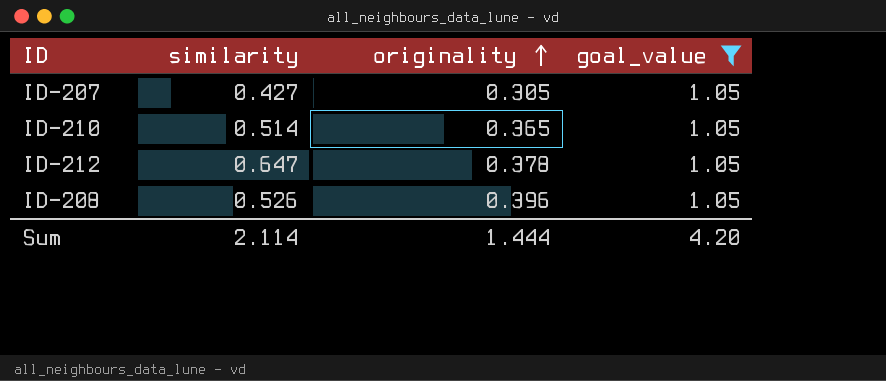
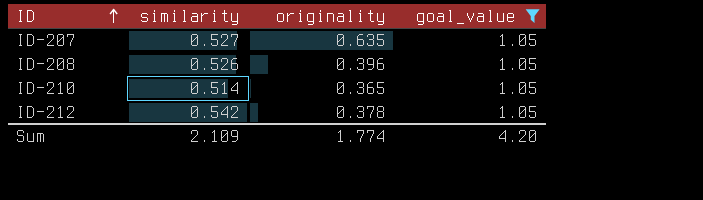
row order: originality ascending -> ID ascending
ID-207 | similarity: 0.427 -> 0.527
ID-207 | originality: 0.305 -> 0.635
ID-212 | similarity: 0.647 -> 0.542
Sum | similarity: 2.114 -> 2.109
Sum | originality: 1.444 -> 1.774

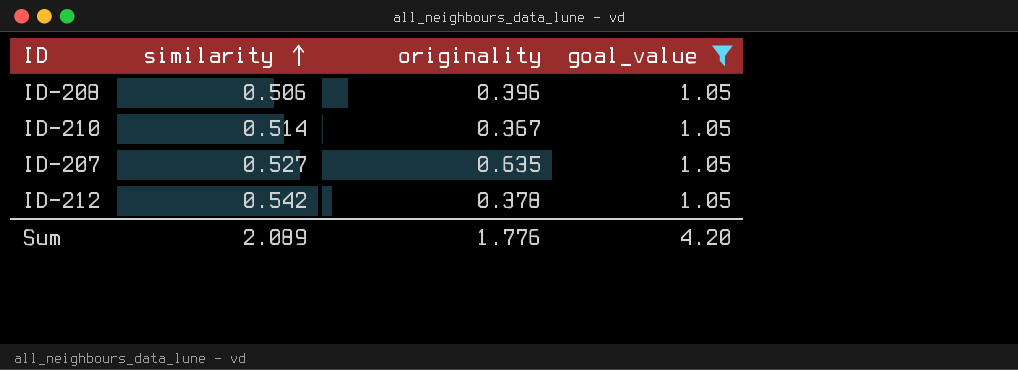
row order: ID ascending -> similarity ascending
ID-208 | similarity: 0.526 -> 0.506
ID-210 | originality: 0.365 -> 0.367
Sum | similarity: 2.109 -> 2.089
Sum | originality: 1.774 -> 1.776

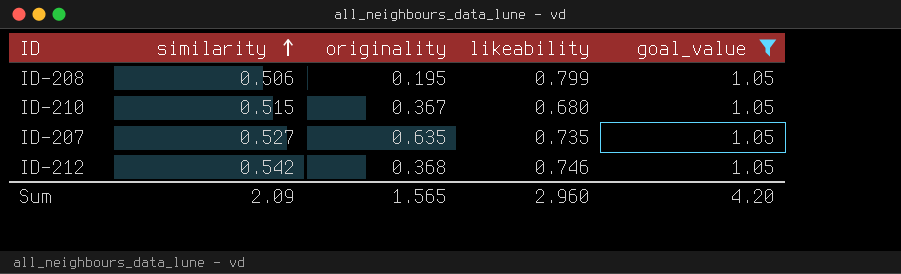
column likeability | position: none -> 4
ID-208 | originality: 0.396 -> 0.195
ID-210 | similarity: 0.514 -> 0.515
ID-212 | originality: 0.378 -> 0.368
Sum | similarity: 2.089 -> 2.09
Sum | originality: 1.776 -> 1.565

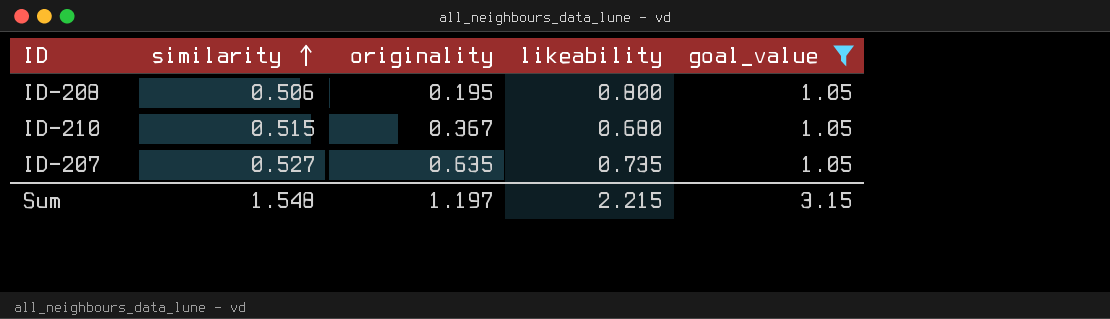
row ID-212: 0.542 | 0.368 | 0.746 | 1.05 -> none
ID-208 | likeability: 0.799 -> 0.800
Sum | similarity: 2.09 -> 1.548
Sum | originality: 1.565 -> 1.197
Sum | likeability: 2.960 -> 2.215
Sum | goal_value: 4.20 -> 3.15

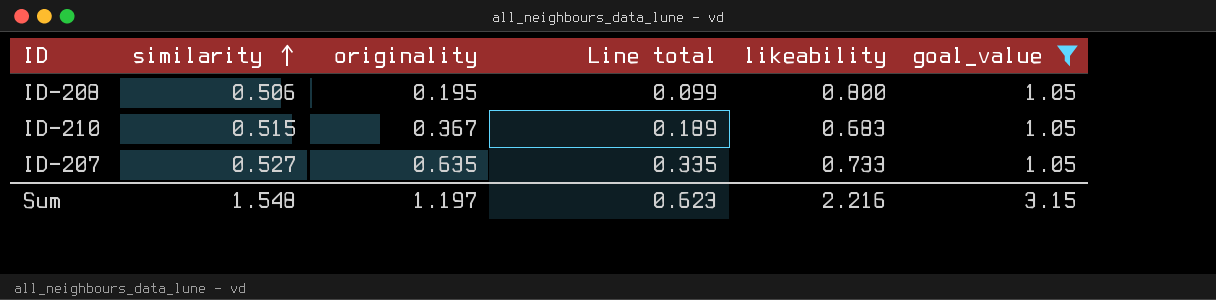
column Line total | formula: none -> [similarity] * [originality]
ID-210 | likeability: 0.680 -> 0.683
ID-207 | likeability: 0.735 -> 0.733
Sum | likeability: 2.215 -> 2.216

